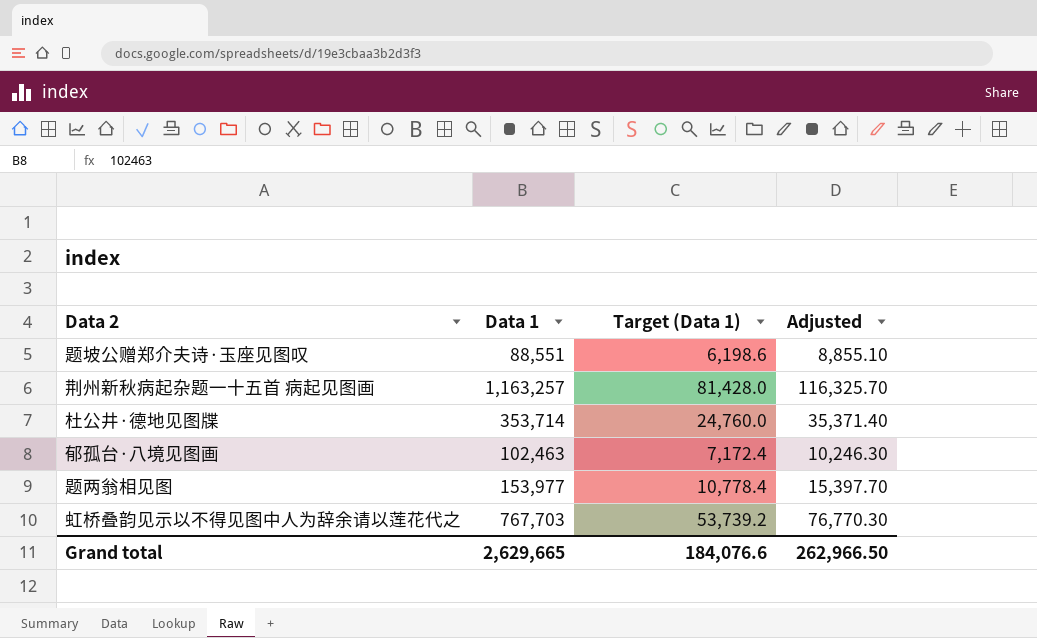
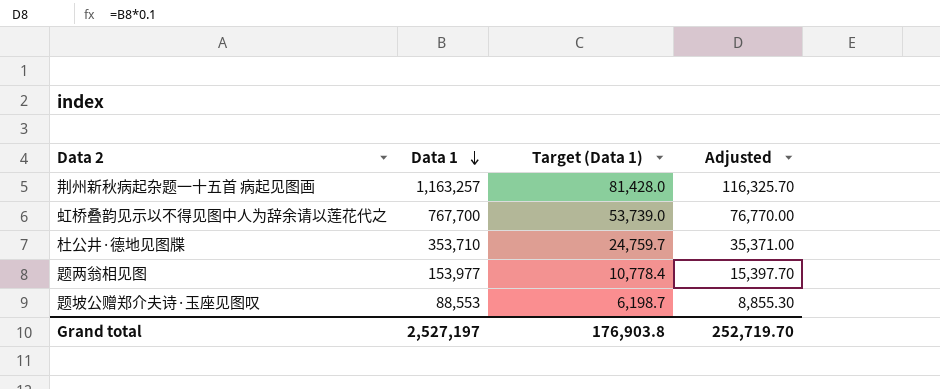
row order: none -> Data 1 descending
row 郁孤台·八境见图画: 102,463 | 7,172.4 | 10,246.30 -> none
虹桥叠韵见示以不得见图中人为辞余请以莲花代之 | Data 1: 767,703 -> 767,700
虹桥叠韵见示以不得见图中人为辞余请以莲花代之 | Target (Data 1): 53,739.2 -> 53,739.0
虹桥叠韵见示以不得见图中人为辞余请以莲花代之 | Adjusted: 76,770.30 -> 76,770.00
杜公井·德地见图牒 | Data 1: 353,714 -> 353,710
杜公井·德地见图牒 | Target (Data 1): 24,760.0 -> 24,759.7
杜公井·德地见图牒 | Adjusted: 35,371.40 -> 35,371.00
题坡公赠郑介夫诗·玉座见图叹 | Data 1: 88,551 -> 88,553
题坡公赠郑介夫诗·玉座见图叹 | Target (Data 1): 6,198.6 -> 6,198.7
题坡公赠郑介夫诗·玉座见图叹 | Adjusted: 8,855.10 -> 8,855.30
Grand total | Data 1: 2,629,665 -> 2,527,197
Grand total | Target (Data 1): 184,076.6 -> 176,903.8
Grand total | Adjusted: 262,966.50 -> 252,719.70

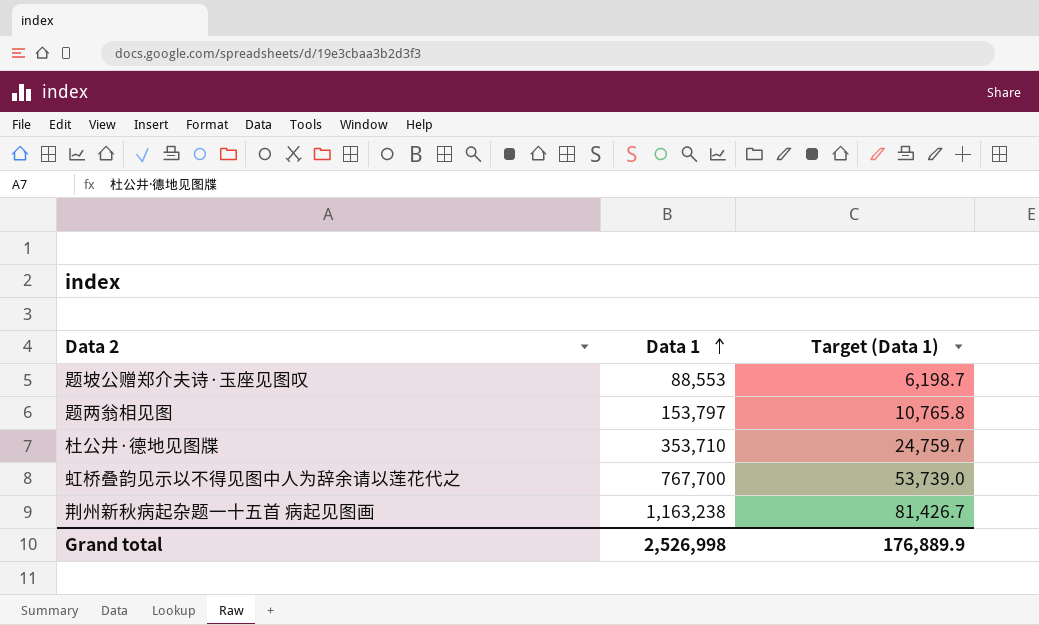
row order: Data 1 descending -> Data 1 ascending
column Adjusted | formula: [Data 1] * 0.1 -> none
题两翁相见图 | Data 1: 153,977 -> 153,797
题两翁相见图 | Target (Data 1): 10,778.4 -> 10,765.8
荆州新秋病起杂题一十五首 病起见图画 | Data 1: 1,163,257 -> 1,163,238
荆州新秋病起杂题一十五首 病起见图画 | Target (Data 1): 81,428.0 -> 81,426.7
Grand total | Data 1: 2,527,197 -> 2,526,998
Grand total | Target (Data 1): 176,903.8 -> 176,889.9

